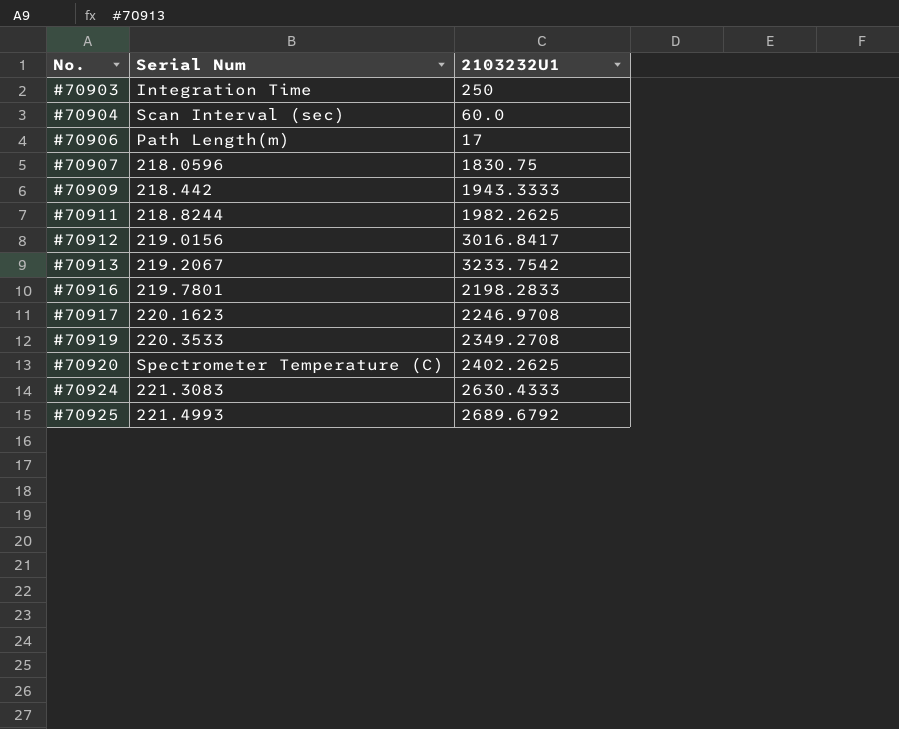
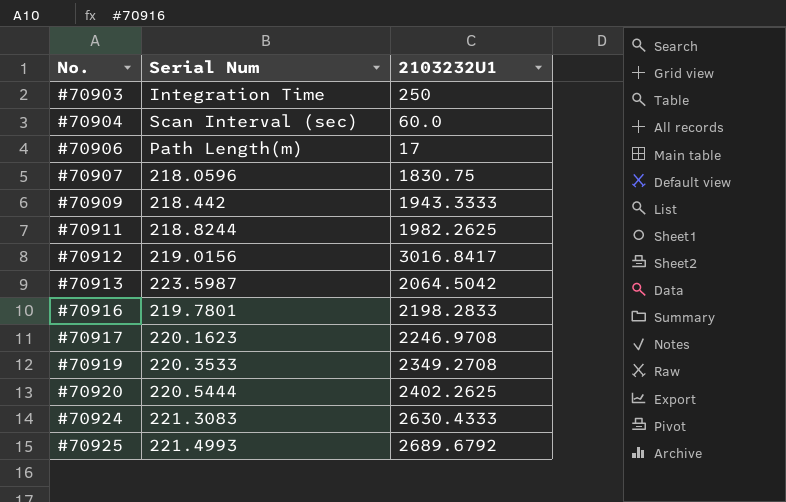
#70913 | Serial Num: 219.2067 -> 223.5987
#70913 | 2103232U1: 3233.7542 -> 2064.5042
#70920 | Serial Num: Spectrometer Temperature (C) -> 220.5444

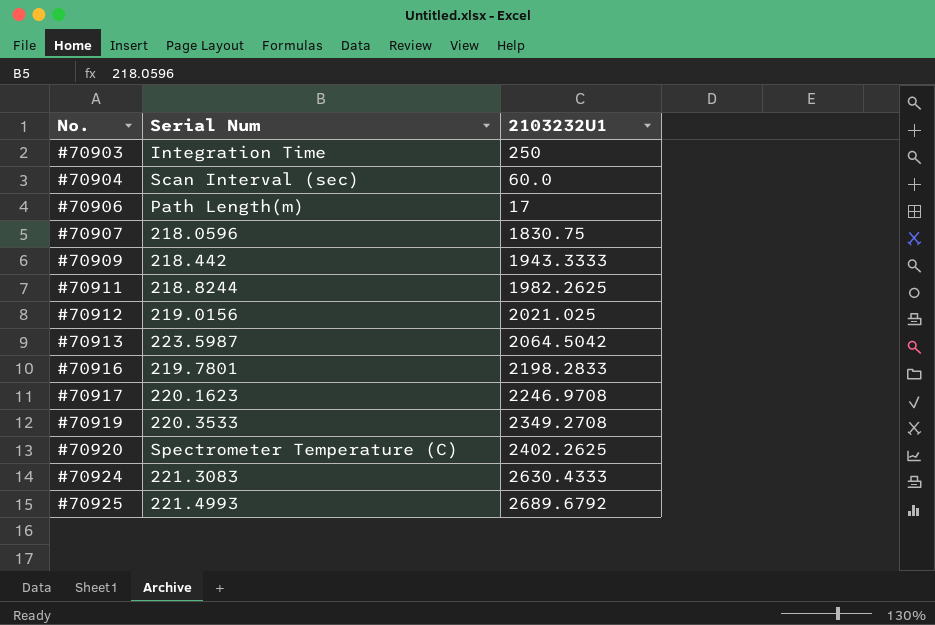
#70912 | 2103232U1: 3016.8417 -> 2021.025
#70920 | Serial Num: 220.5444 -> Spectrometer Temperature (C)

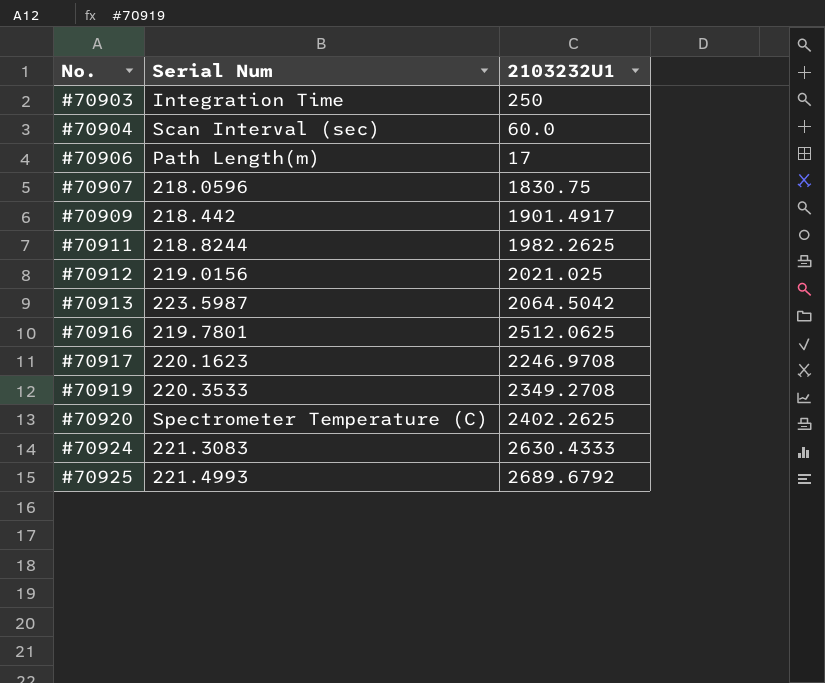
#70909 | 2103232U1: 1943.3333 -> 1901.4917
#70916 | 2103232U1: 2198.2833 -> 2512.0625

